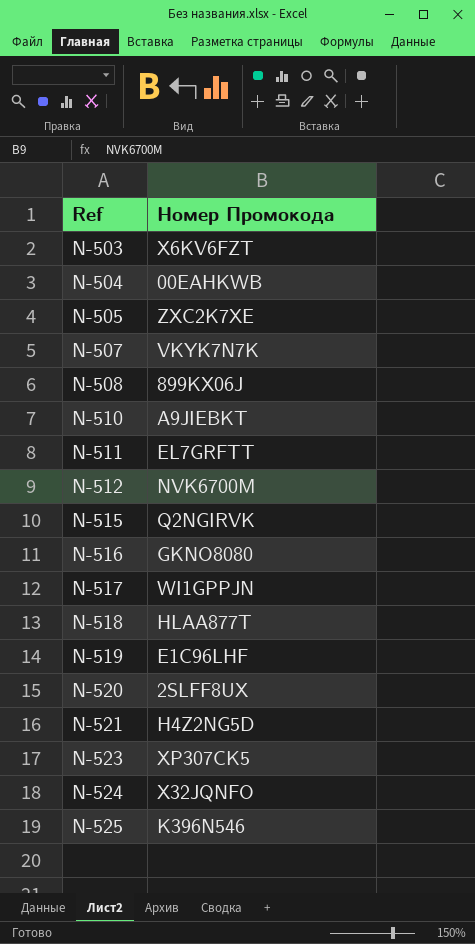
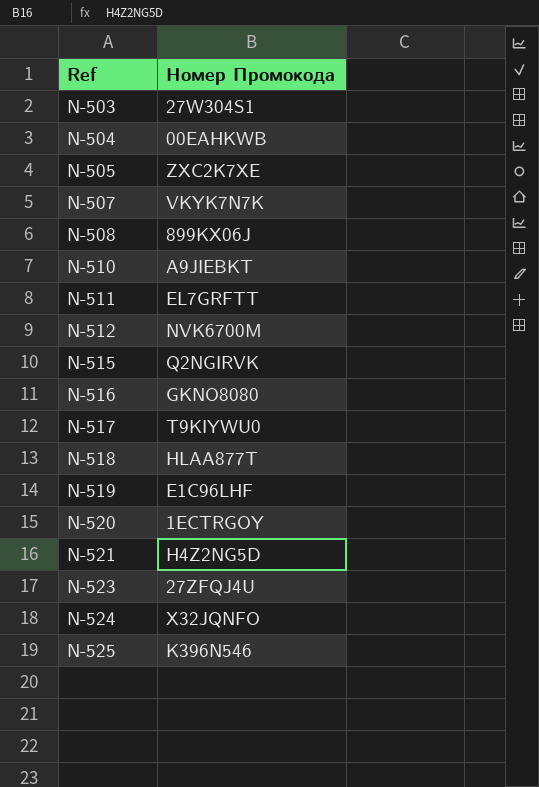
N-503 | Номер Промокода: X6KV6FZT -> 27W304S1
N-517 | Номер Промокода: WI1GPPJN -> T9KIYWU0
N-520 | Номер Промокода: 2SLFF8UX -> 1ECTRGOY
N-523 | Номер Промокода: XP307CK5 -> 27ZFQJ4U

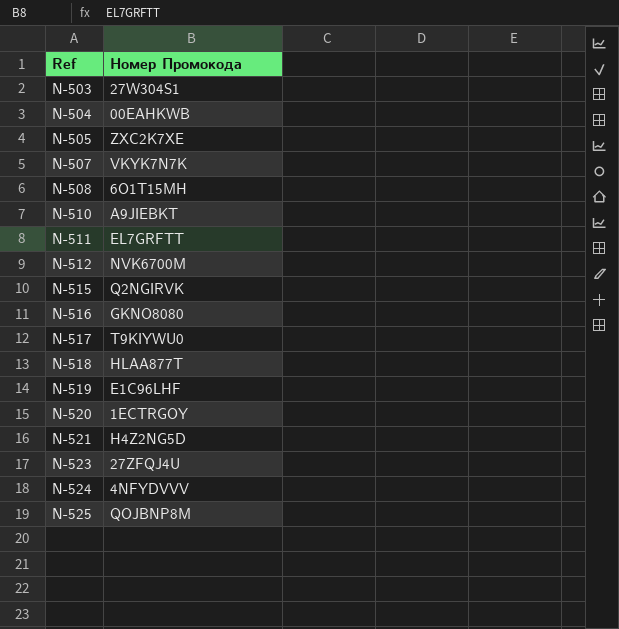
N-508 | Номер Промокода: 899KX06J -> 6O1T15MH
N-524 | Номер Промокода: X32JQNFO -> 4NFYDVVV
N-525 | Номер Промокода: K396N546 -> QOJBNP8M

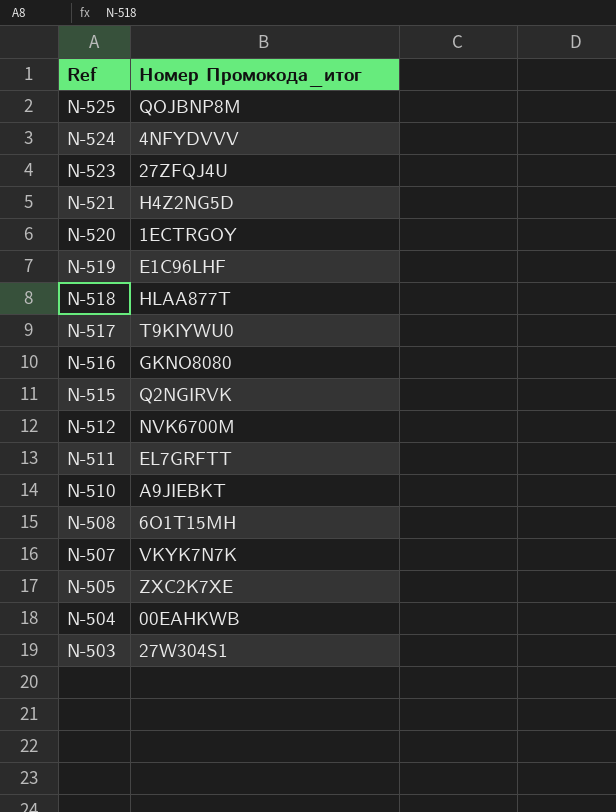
row order: Ref ascending -> Ref descending
column name: Номер Промокода -> Номер Промокода_итог

